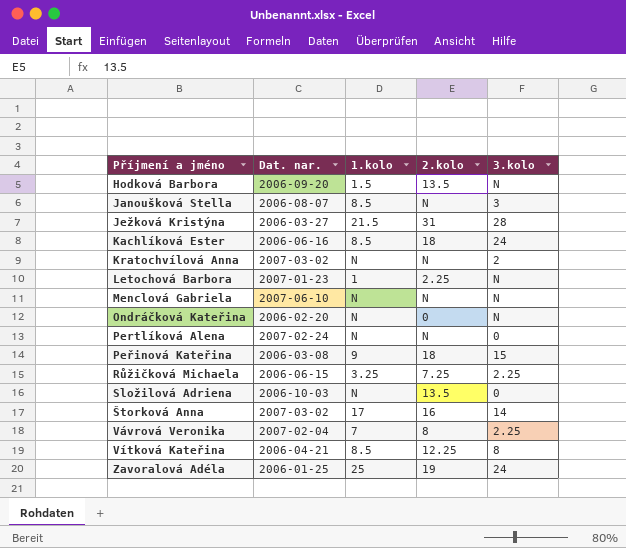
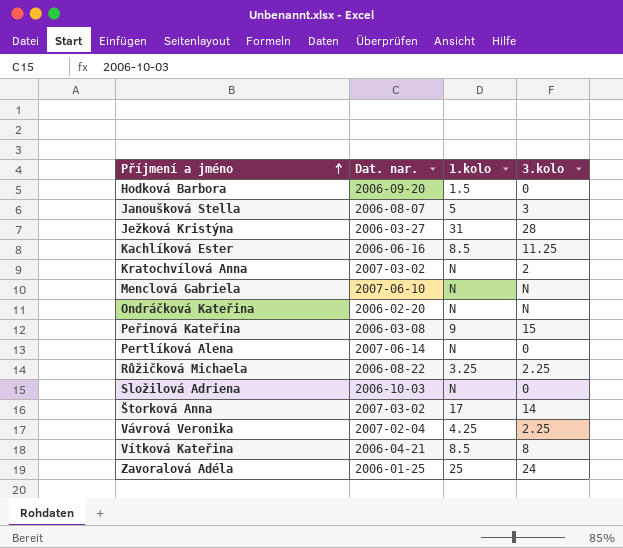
row order: none -> Příjmení a jméno ascending
column 2.kolo | position: 4 -> none
row Letochová Barbora: 2007-01-23 | 1 | 2.25 | N -> none
Hodková Barbora | 3.kolo: N -> 0
Janoušková Stella | 1.kolo: 8.5 -> 5
Ježková Kristýna | 1.kolo: 21.5 -> 31
Kachlíková Ester | 3.kolo: 24 -> 11.25
Pertlíková Alena | Dat. nar.: 2007-02-24 -> 2007-06-14
Růžičková Michaela | Dat. nar.: 2006-06-15 -> 2006-08-22
Vávrová Veronika | 1.kolo: 7 -> 4.25

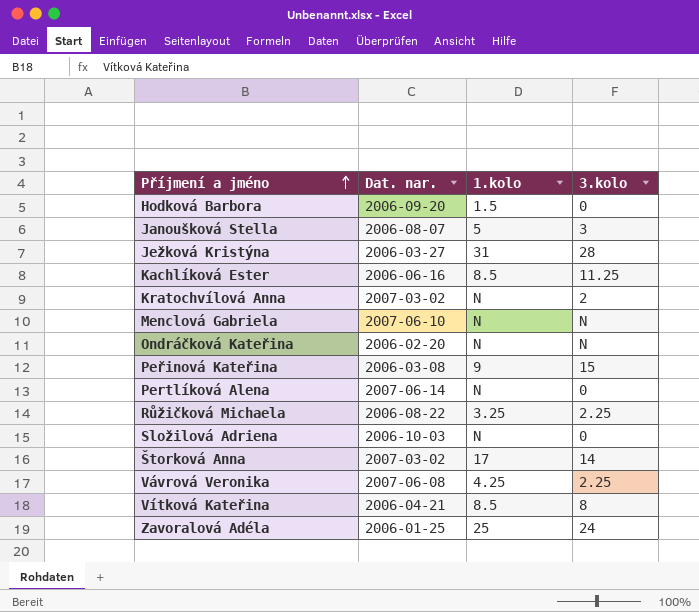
Vávrová Veronika | Dat. nar.: 2007-02-04 -> 2007-06-08

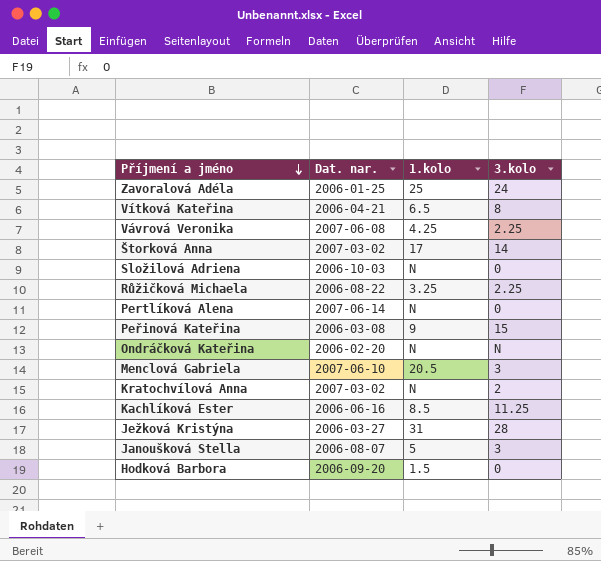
row order: Příjmení a jméno ascending -> Příjmení a jméno descending
Vítková Kateřina | 1.kolo: 8.5 -> 6.5
Menclová Gabriela | 1.kolo: N -> 20.5
Menclová Gabriela | 3.kolo: N -> 3

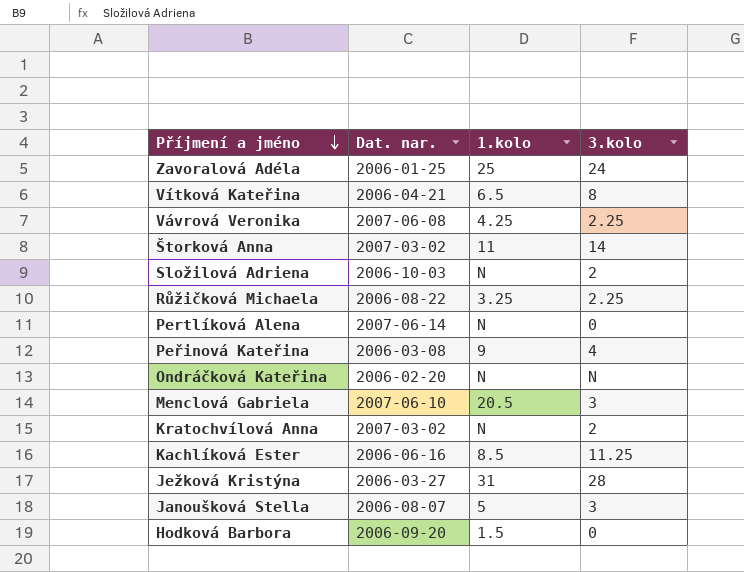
Štorková Anna | 1.kolo: 17 -> 11
Složilová Adriena | 3.kolo: 0 -> 2
Peřinová Kateřina | 3.kolo: 15 -> 4

